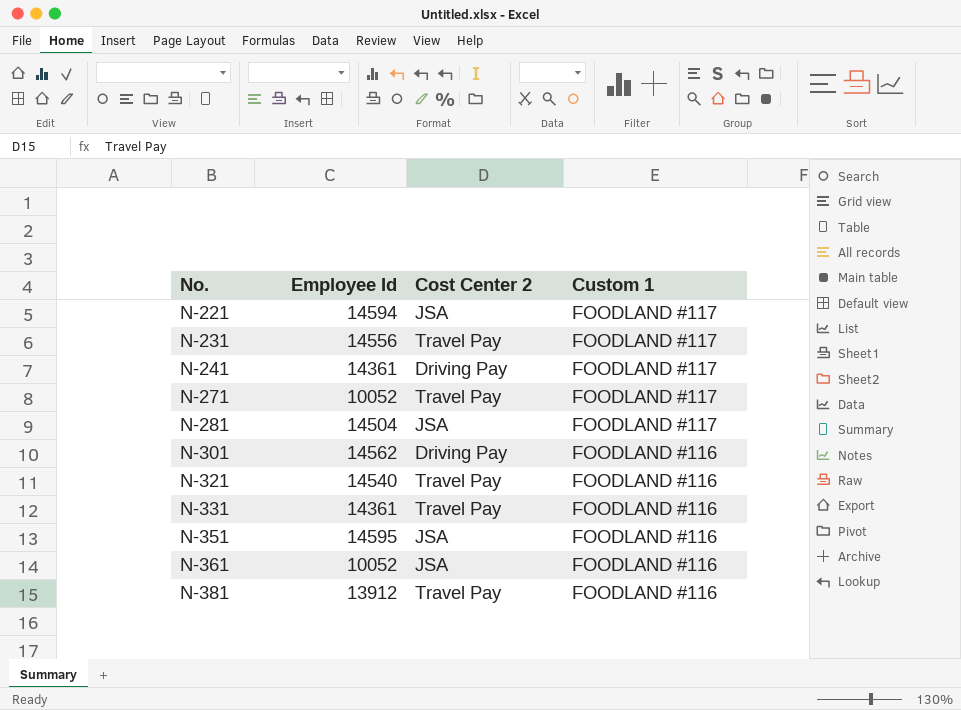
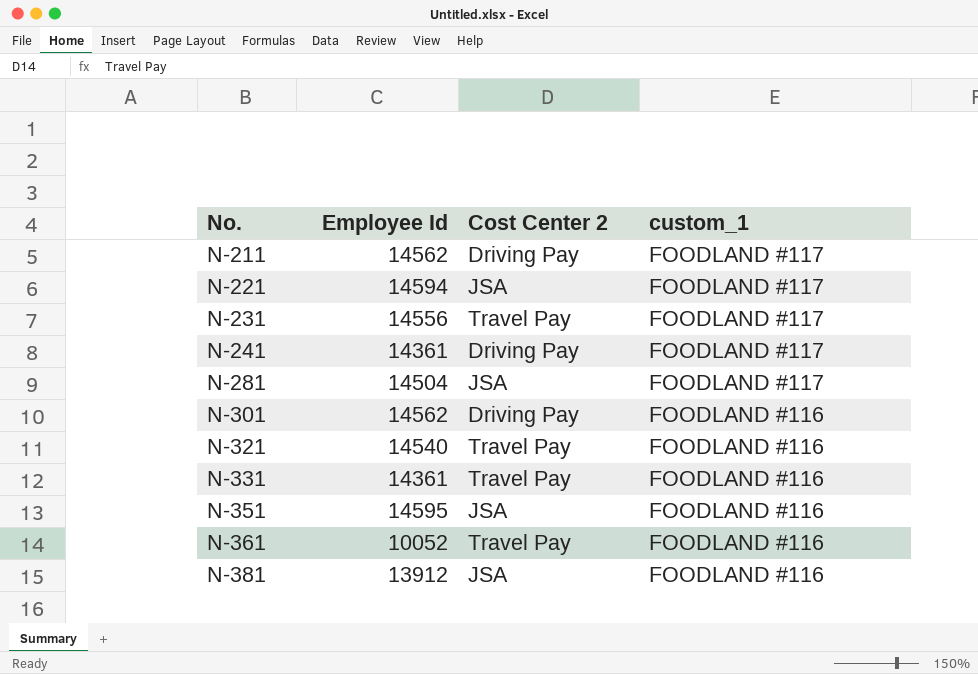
column name: Custom 1 -> custom_1
row N-271: 10052 | Travel Pay | FOODLAND #117 -> none
row N-211: none -> 14562 | Driving Pay | FOODLAND #117
N-361 | Cost Center 2: JSA -> Travel Pay
N-381 | Cost Center 2: Travel Pay -> JSA

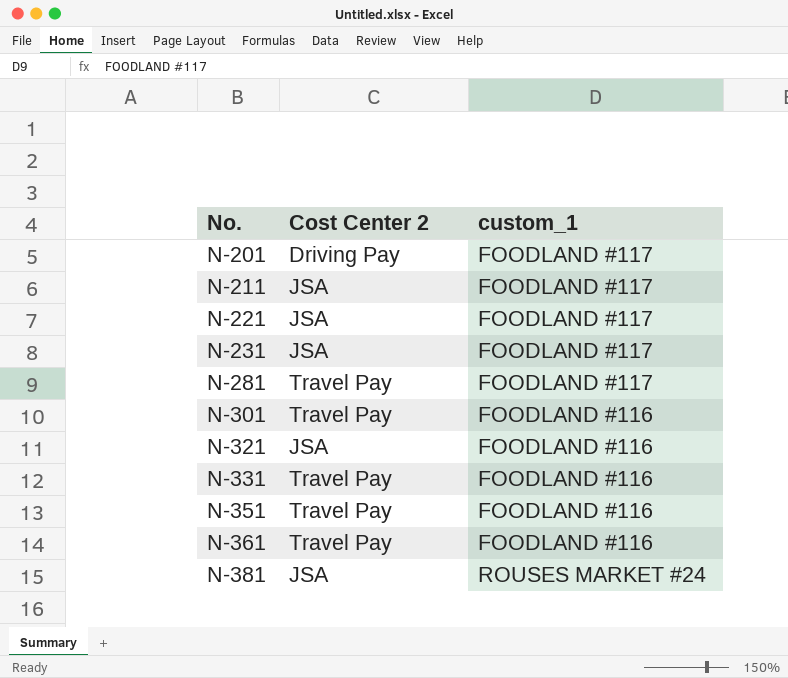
column Employee Id | position: 2 -> none
row N-241: 14361 | Driving Pay | FOODLAND #117 -> none
row N-201: none -> Driving Pay | FOODLAND #117
N-211 | Cost Center 2: Driving Pay -> JSA
N-231 | Cost Center 2: Travel Pay -> JSA
N-281 | Cost Center 2: JSA -> Travel Pay
N-301 | Cost Center 2: Driving Pay -> Travel Pay
N-321 | Cost Center 2: Travel Pay -> JSA
N-351 | Cost Center 2: JSA -> Travel Pay
N-381 | custom_1: FOODLAND #116 -> ROUSES MARKET #24

